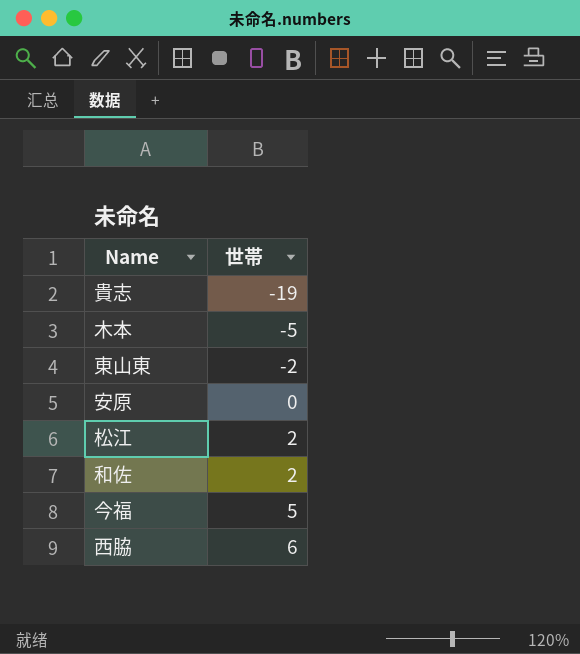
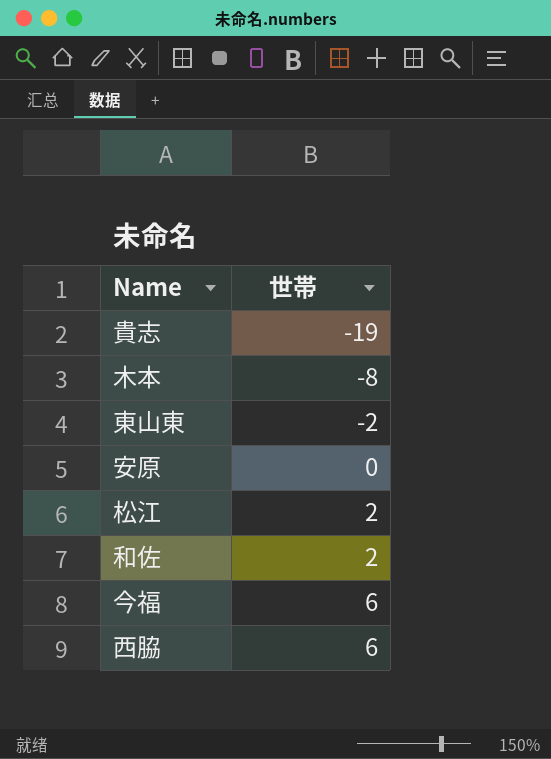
木本 | 世帯: -5 -> -8
今福 | 世帯: 5 -> 6

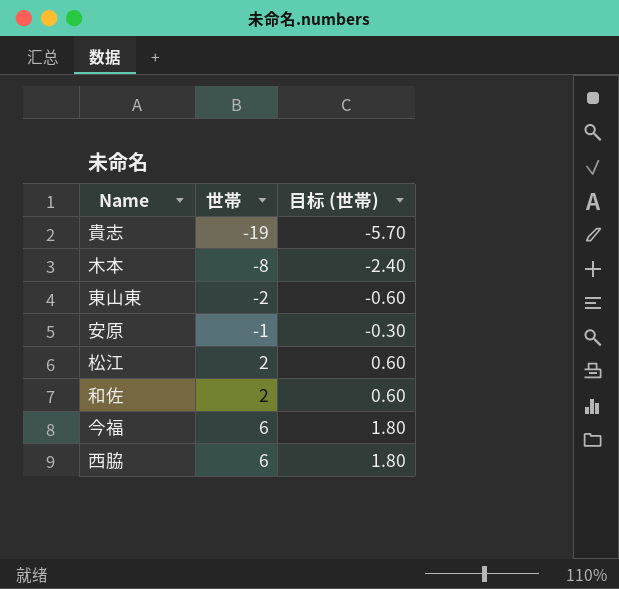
column 目标 (世帯) | formula: none -> [世帯] * 0.3
安原 | 世帯: 0 -> -1

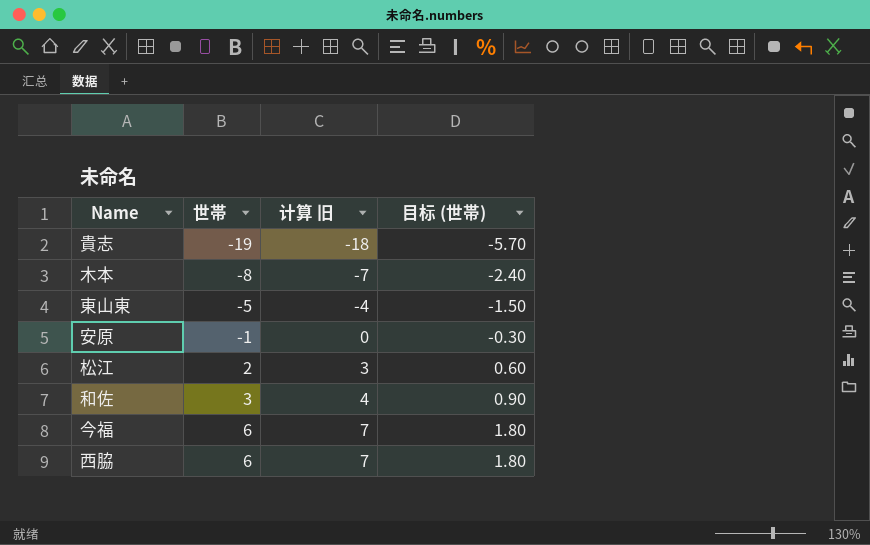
column 计算 旧 | formula: none -> [世帯] + 1
東山東 | 世帯: -2 -> -5
東山東 | 目标 (世帯): -0.60 -> -1.50
和佐 | 世帯: 2 -> 3
和佐 | 目标 (世帯): 0.60 -> 0.90

